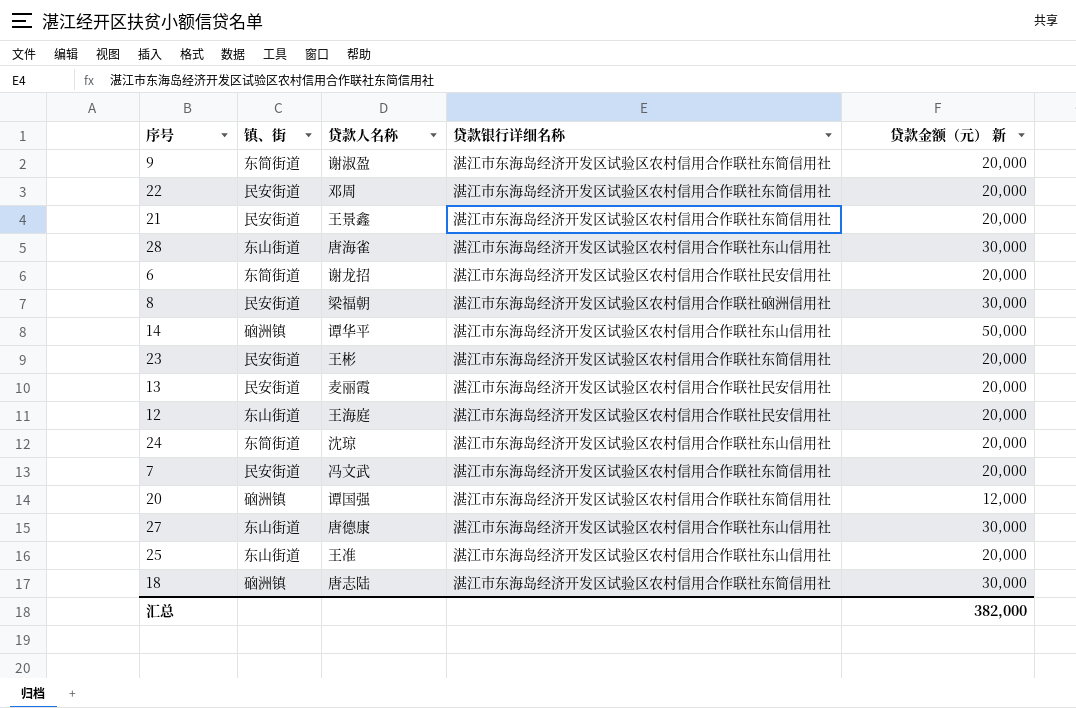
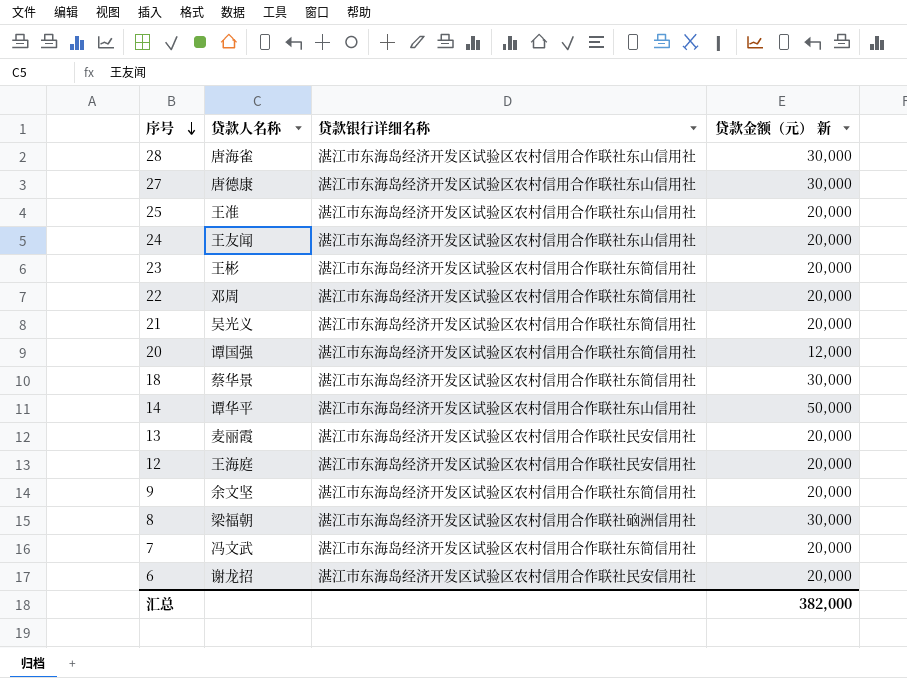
row order: none -> 序号 descending
column 镇、街 | position: 2 -> none
24 | 贷款人名称: 沈琼 -> 王友闻
21 | 贷款人名称: 王景鑫 -> 吴光义
18 | 贷款人名称: 唐志陆 -> 蔡华景
9 | 贷款人名称: 谢淑盈 -> 余文坚

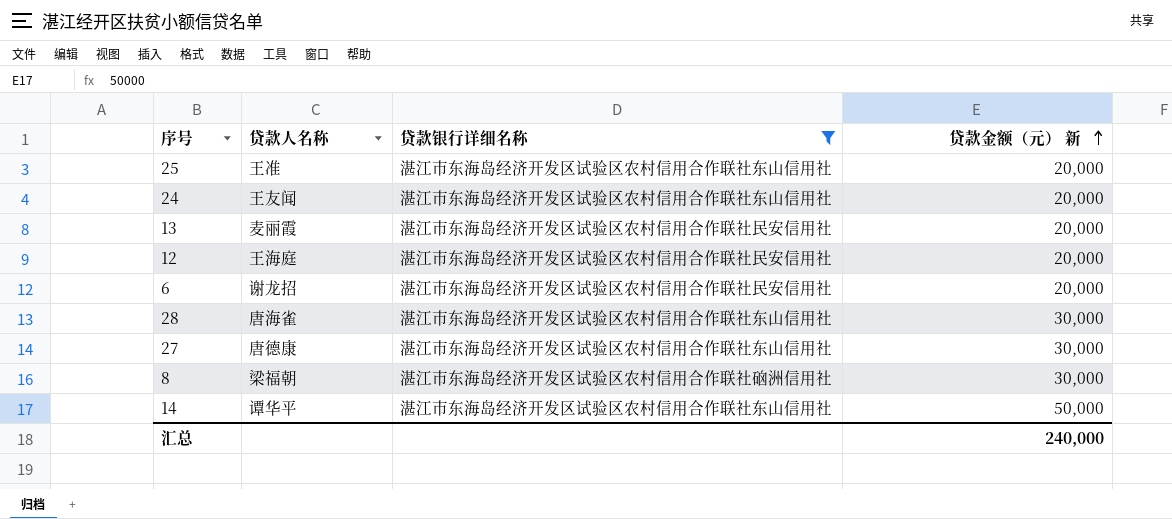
filter: none -> 贷款银行详细名称 != 湛江市东海岛经济开发区试验区农村信用合作联社东简信用社
row order: 序号 descending -> 贷款金额（元） 新 ascending
汇总 | 贷款金额（元） 新: 382,000 -> 240,000

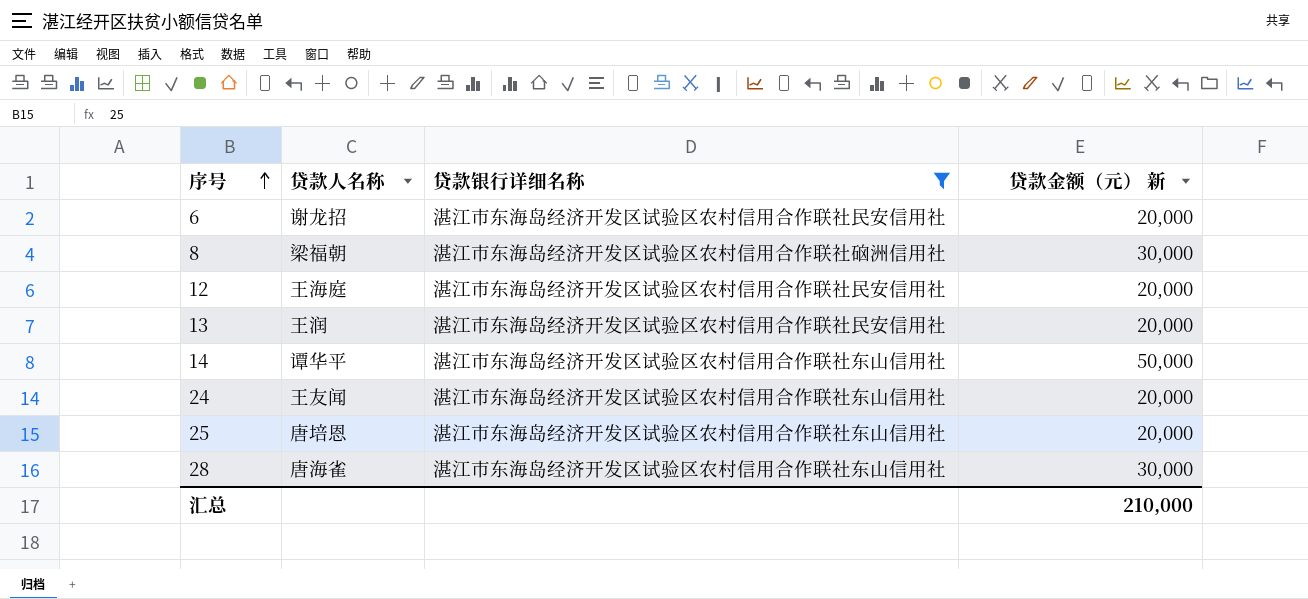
row order: 贷款金额（元） 新 ascending -> 序号 ascending
row 27: 唐德康 | 湛江市东海岛经济开发区试验区农村信用合作联社东山信用社 | 30,000 -> none
13 | 贷款人名称: 麦丽霞 -> 王润
25 | 贷款人名称: 王准 -> 唐培恩
汇总 | 贷款金额（元） 新: 240,000 -> 210,000

